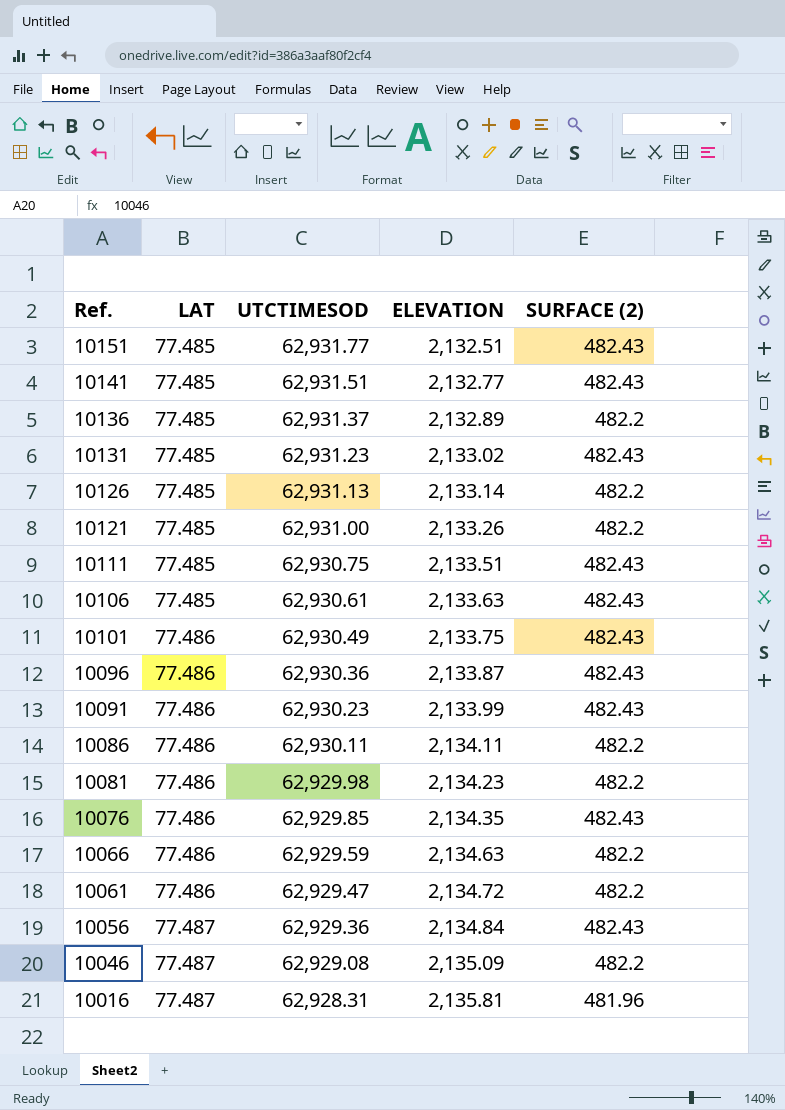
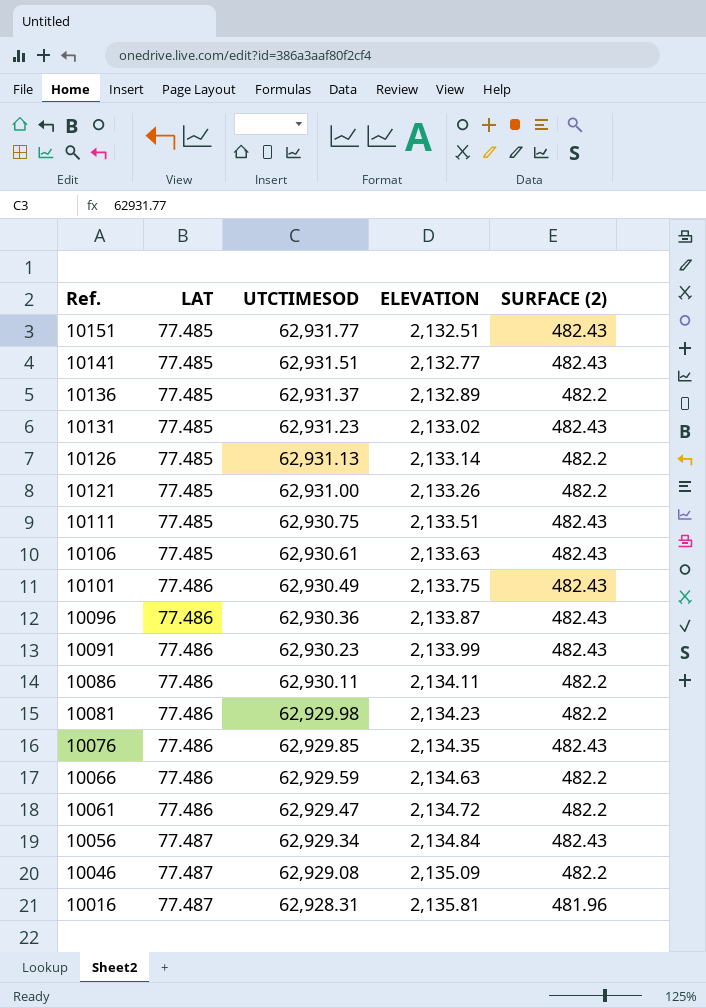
10056 | UTCTIMESOD: 62,929.36 -> 62,929.34

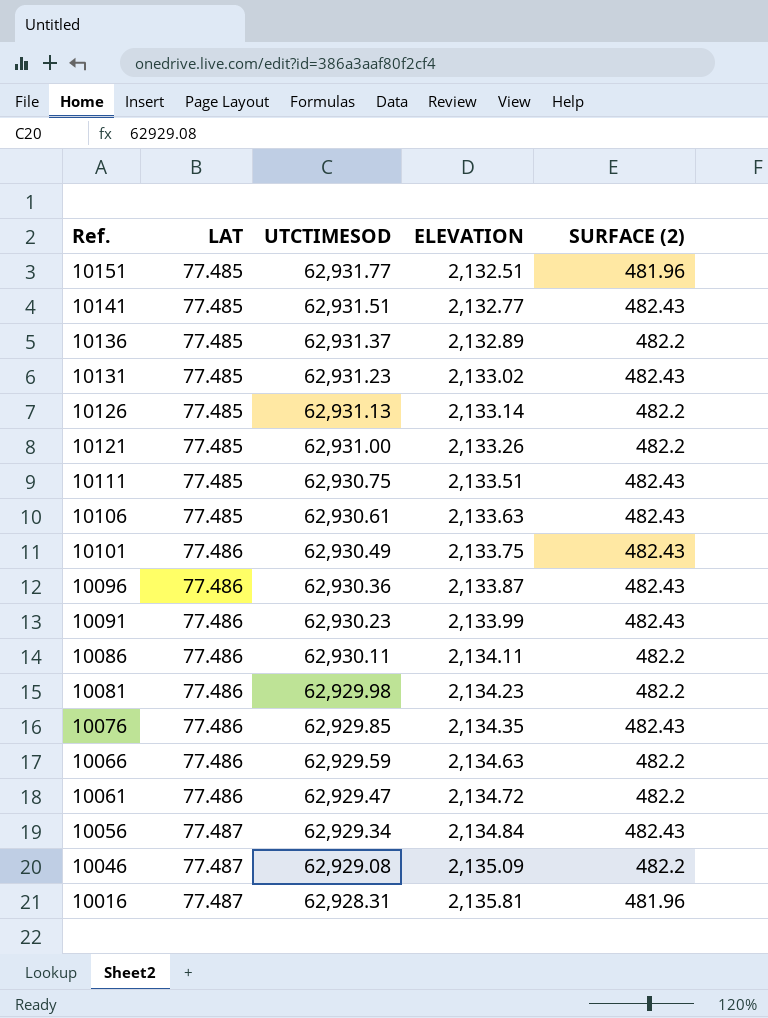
10151 | SURFACE (2): 482.43 -> 481.96

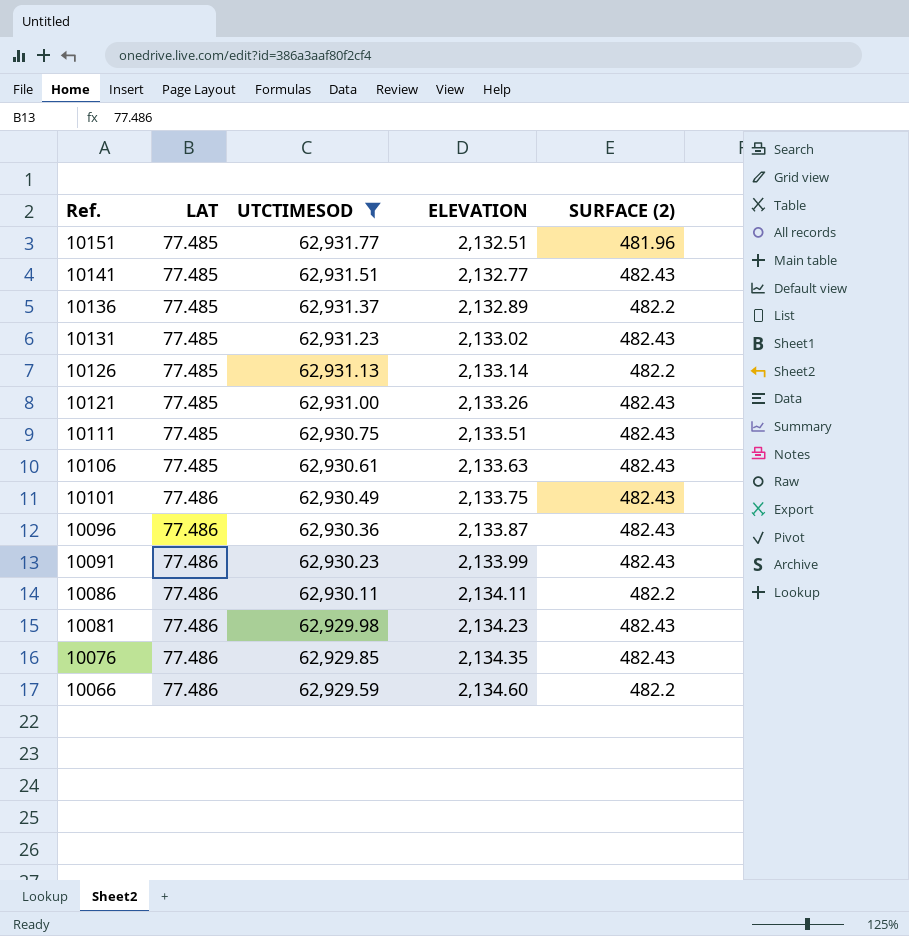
filter: none -> UTCTIMESOD >= 62,929.59
10121 | SURFACE (2): 482.2 -> 482.43
10081 | SURFACE (2): 482.2 -> 482.43
10066 | ELEVATION: 2,134.63 -> 2,134.60

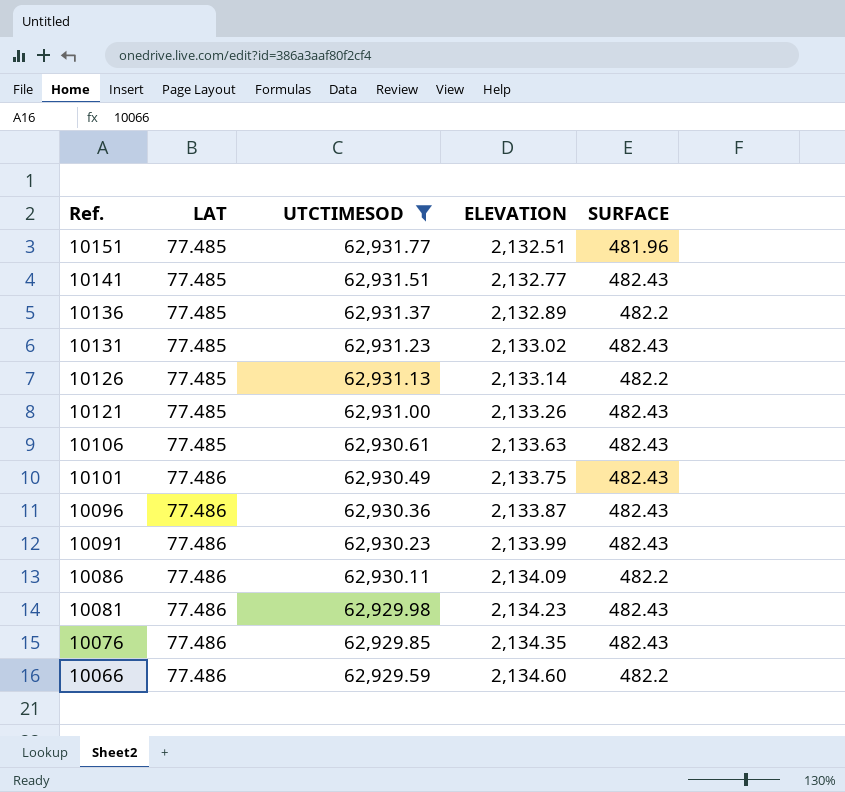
column name: SURFACE (2) -> SURFACE
row 10111: 77.485 | 62,930.75 | 2,133.51 | 482.43 -> none
10086 | ELEVATION: 2,134.11 -> 2,134.09

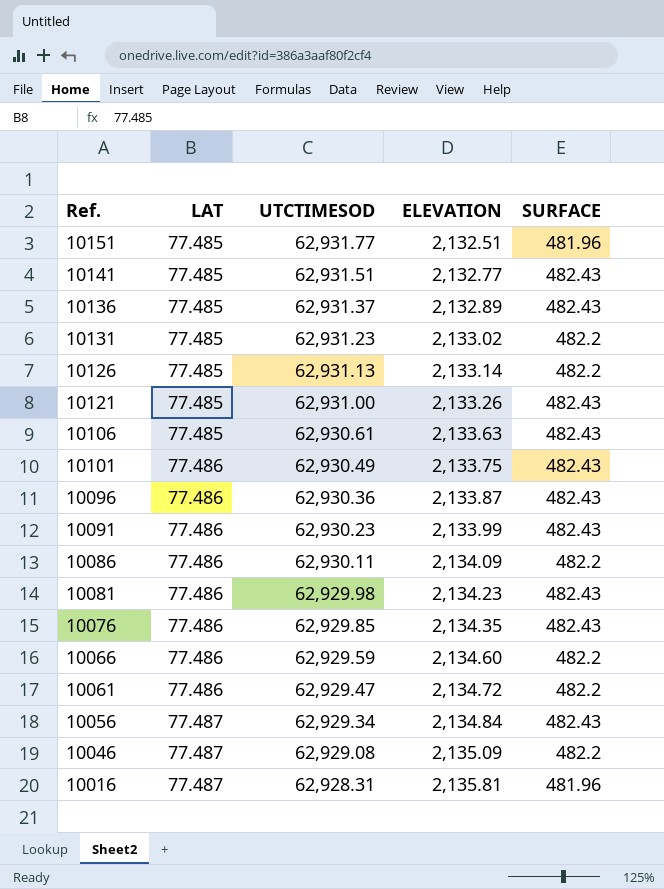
filter: UTCTIMESOD >= 62,929.59 -> none
10136 | SURFACE: 482.2 -> 482.43
10131 | SURFACE: 482.43 -> 482.2

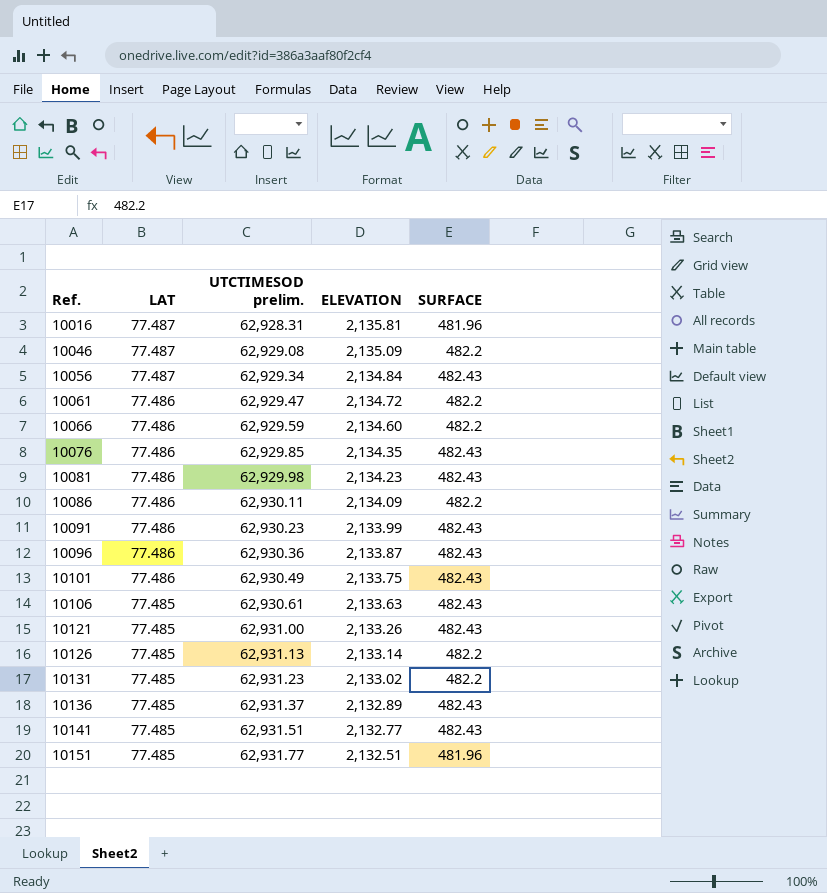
row order: Ref. descending -> Ref. ascending
column name: UTCTIMESOD -> UTCTIMESOD prelim.

